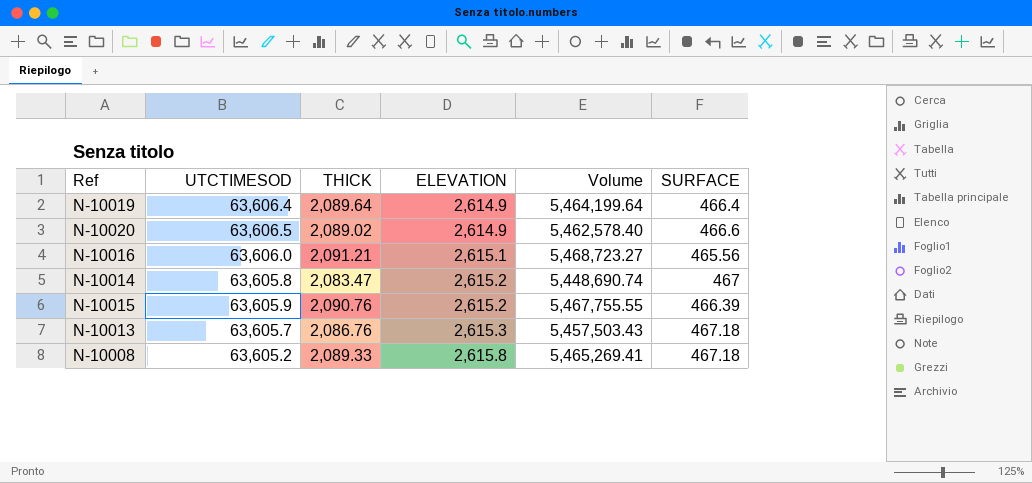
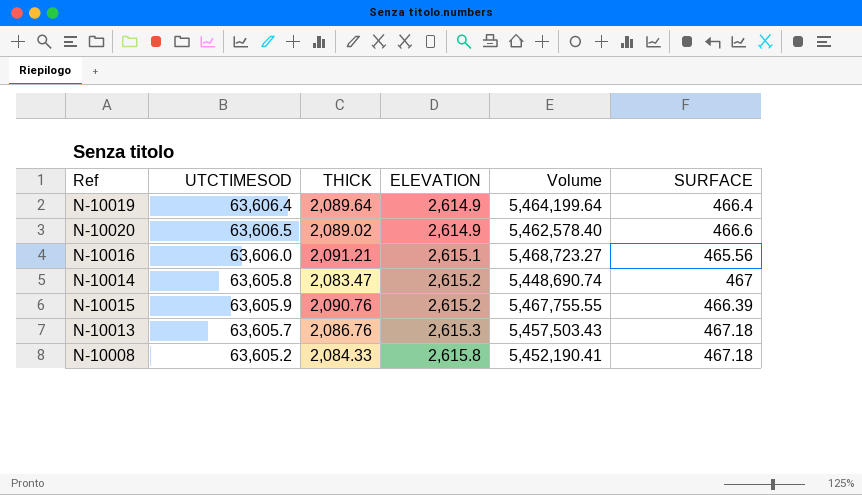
N-10008 | THICK: 2,089.33 -> 2,084.33
N-10008 | Volume: 5,465,269.41 -> 5,452,190.41

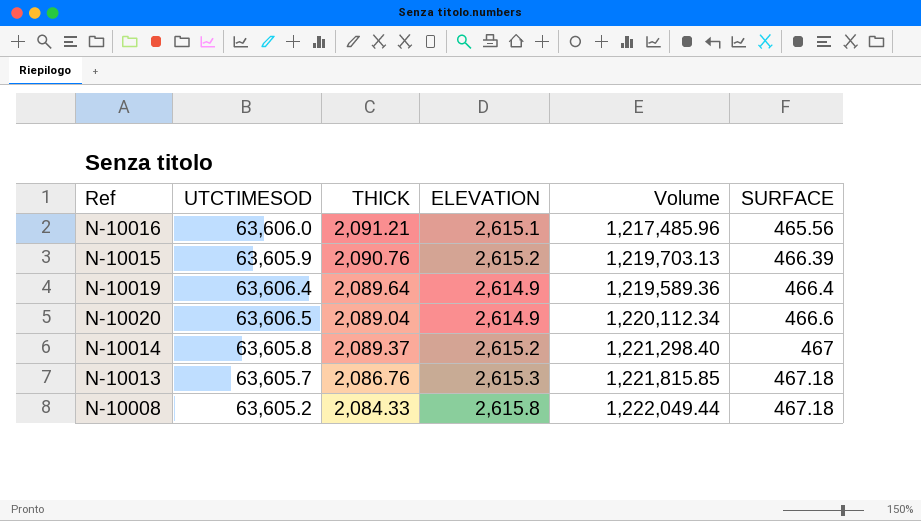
row order: ELEVATION ascending -> SURFACE ascending
column Volume | formula: [THICK] * [ELEVATION] -> [ELEVATION] * [SURFACE]
N-10020 | THICK: 2,089.02 -> 2,089.04
N-10014 | THICK: 2,083.47 -> 2,089.37

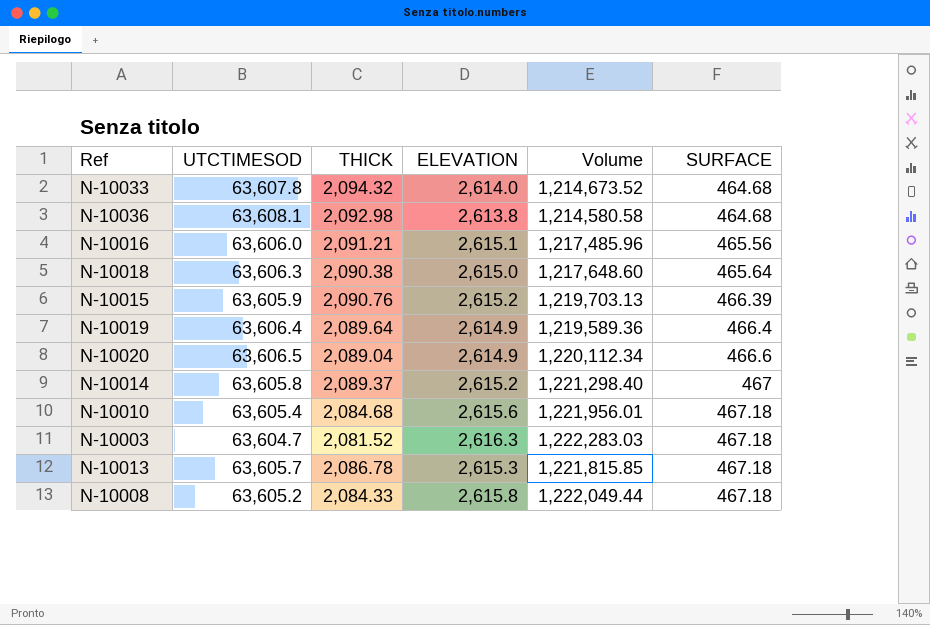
row N-10033: none -> 63,607.8 | 2,094.32 | 2,614.0 | 1,214,673.52 | 464.68
row N-10036: none -> 63,608.1 | 2,092.98 | 2,613.8 | 1,214,580.58 | 464.68
row N-10018: none -> 63,606.3 | 2,090.38 | 2,615.0 | 1,217,648.60 | 465.64
row N-10010: none -> 63,605.4 | 2,084.68 | 2,615.6 | 1,221,956.01 | 467.18
row N-10003: none -> 63,604.7 | 2,081.52 | 2,616.3 | 1,222,283.03 | 467.18
N-10013 | THICK: 2,086.76 -> 2,086.78

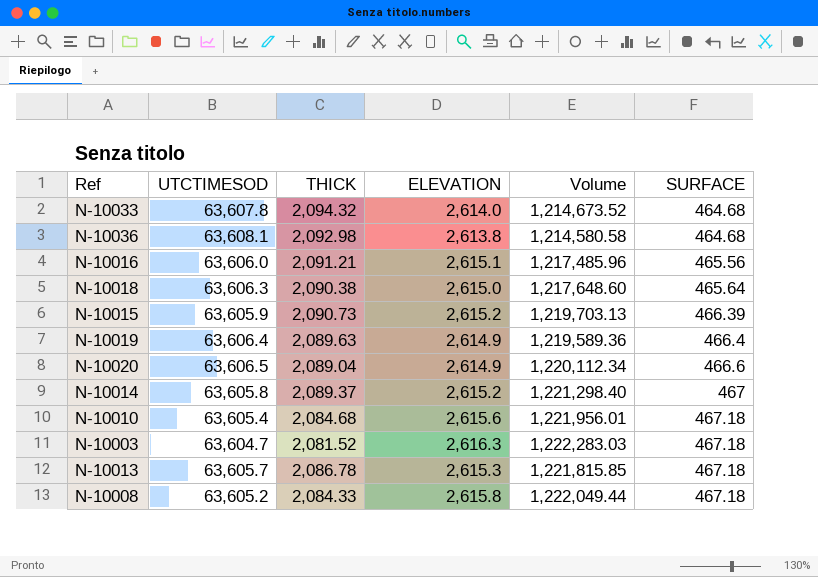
N-10015 | THICK: 2,090.76 -> 2,090.73
N-10019 | THICK: 2,089.64 -> 2,089.63

